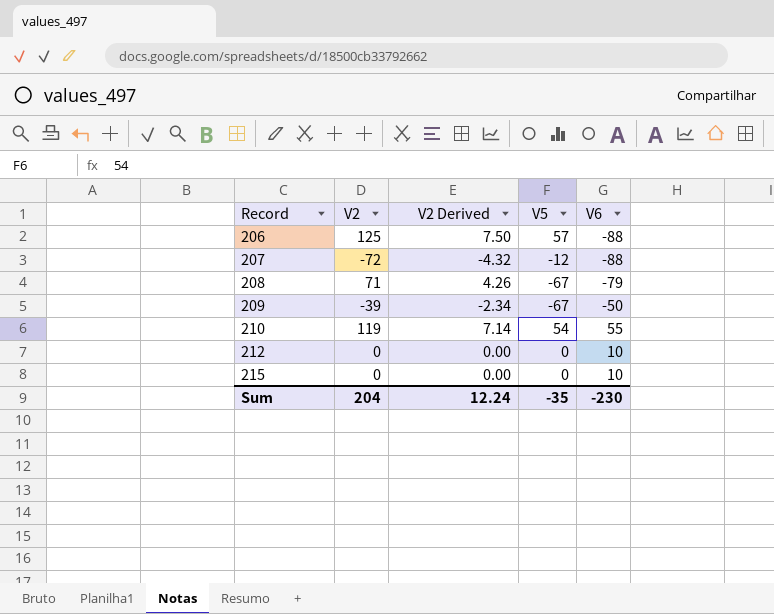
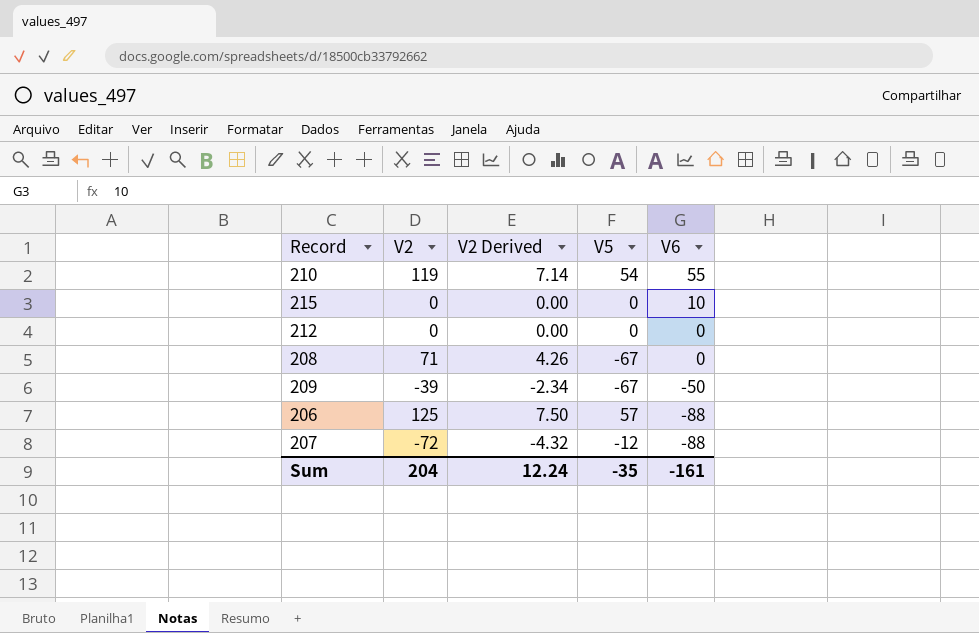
row order: Record ascending -> V6 descending
212 | V6: 10 -> 0
208 | V6: -79 -> 0
Sum | V6: -230 -> -161

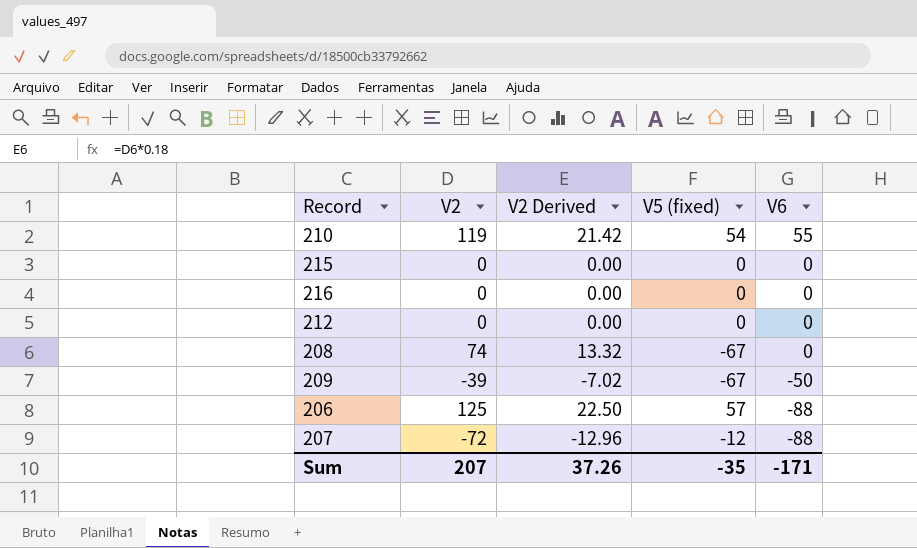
column V2 Derived | formula: [V2] * 0.06 -> [V2] * 0.18
column name: V5 -> V5 (fixed)
215 | V6: 10 -> 0
row 216: none -> 0 | 0.00 | 0 | 0
208 | V2: 71 -> 74
Sum | V2: 204 -> 207
Sum | V2 Derived: 12.24 -> 37.26
Sum | V6: -161 -> -171

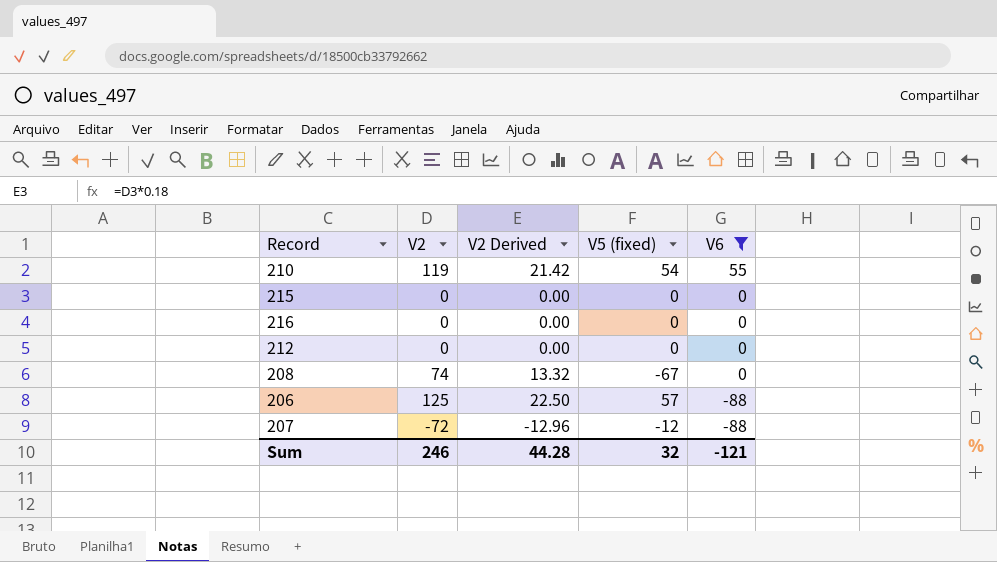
filter: none -> V6 != -50
Sum | V2: 207 -> 246
Sum | V2 Derived: 37.26 -> 44.28
Sum | V5 (fixed): -35 -> 32
Sum | V6: -171 -> -121

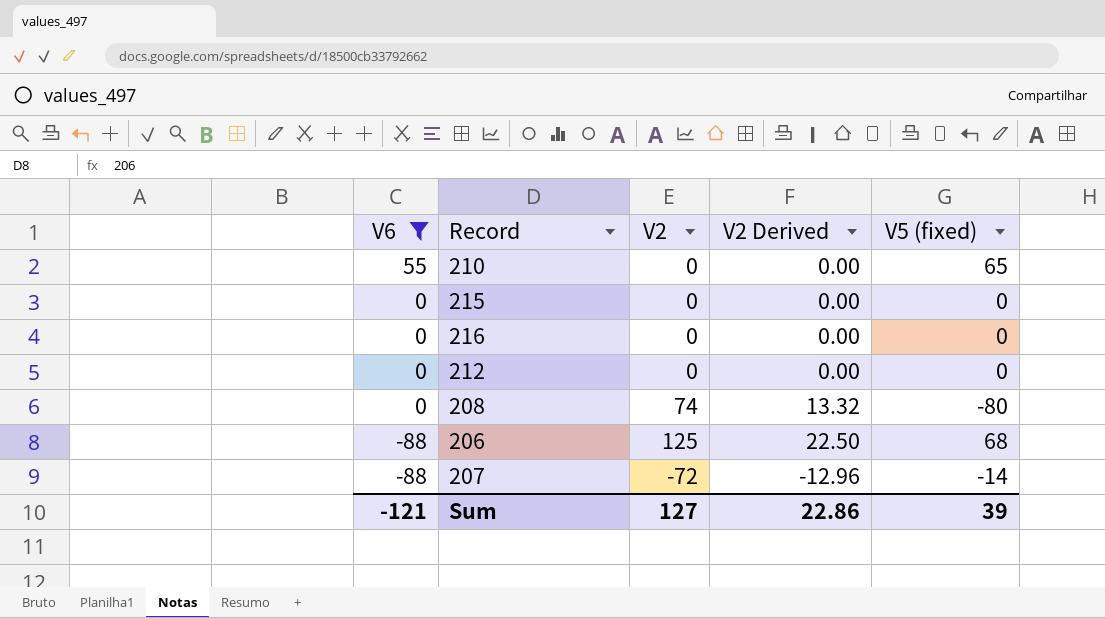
column V6 | position: 5 -> 1
210 | V2: 119 -> 0
210 | V2 Derived: 21.42 -> 0.00
210 | V5 (fixed): 54 -> 65
208 | V5 (fixed): -67 -> -80
206 | V5 (fixed): 57 -> 68
207 | V5 (fixed): -12 -> -14
Sum | V2: 246 -> 127
Sum | V2 Derived: 44.28 -> 22.86
Sum | V5 (fixed): 32 -> 39

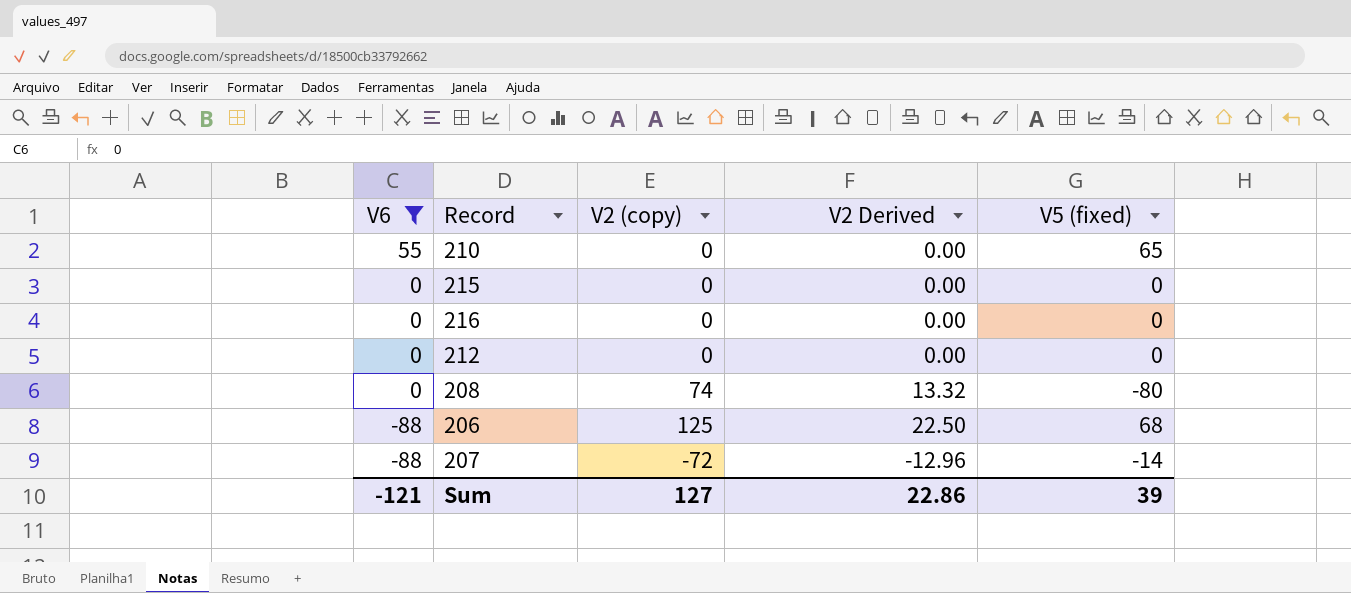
column name: V2 -> V2 (copy)

